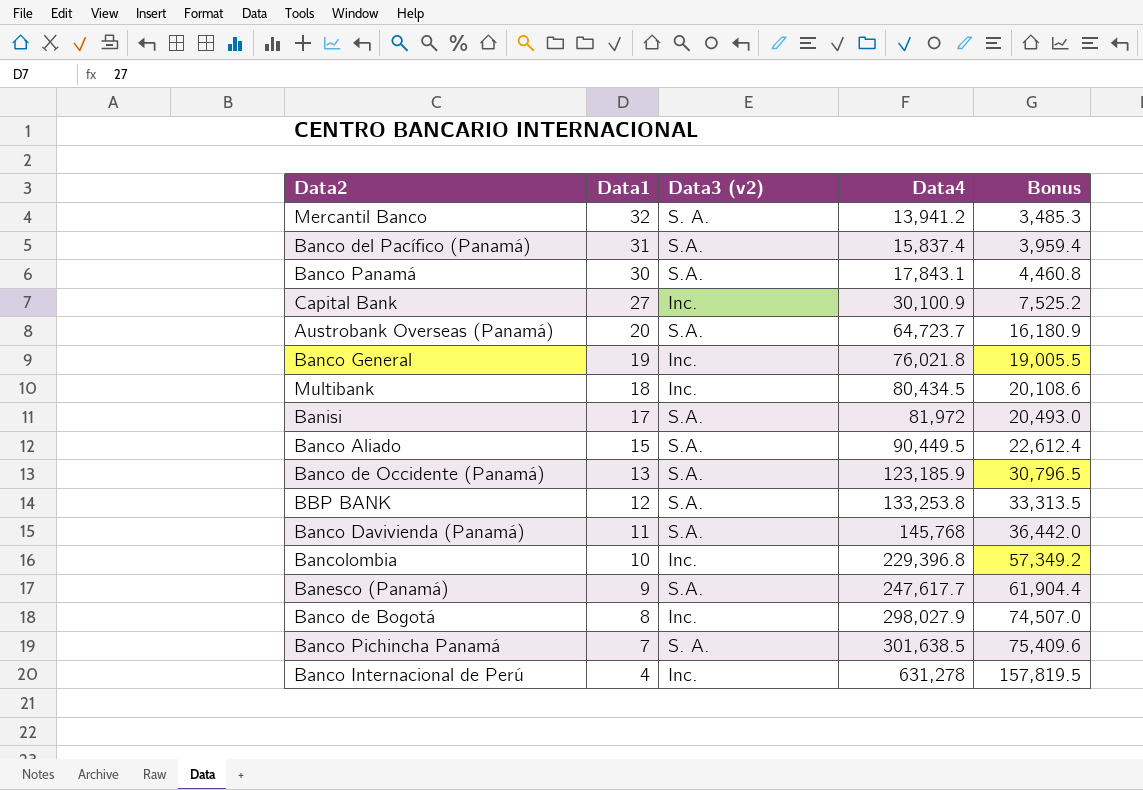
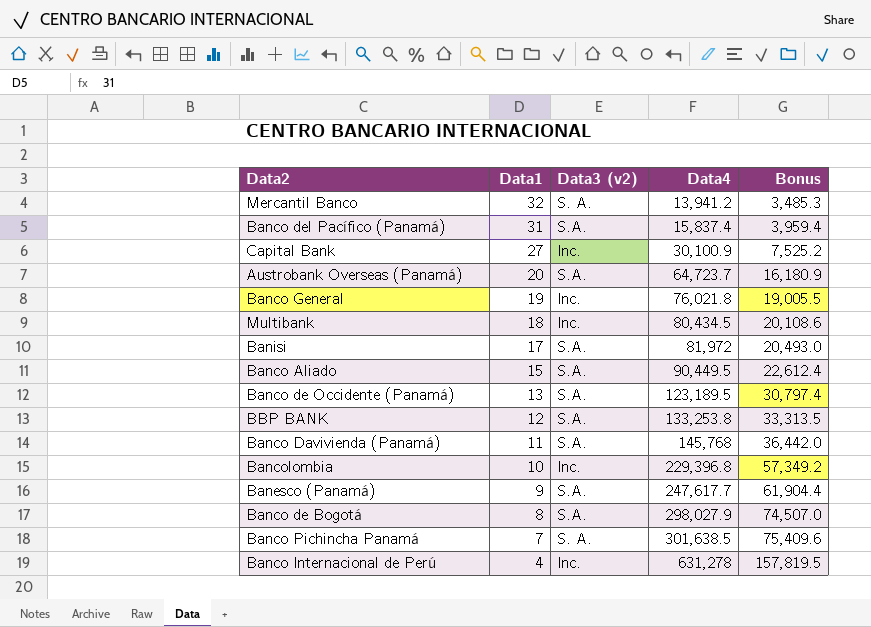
row Banco Panamá: 30 | S.A. | 17,843.1 | 4,460.8 -> none
Banco de Occidente (Panamá) | Data4: 123,185.9 -> 123,189.5
Banco de Occidente (Panamá) | Bonus: 30,796.5 -> 30,797.4
Banco de Bogotá | Data3 (v2): Inc. -> S.A.

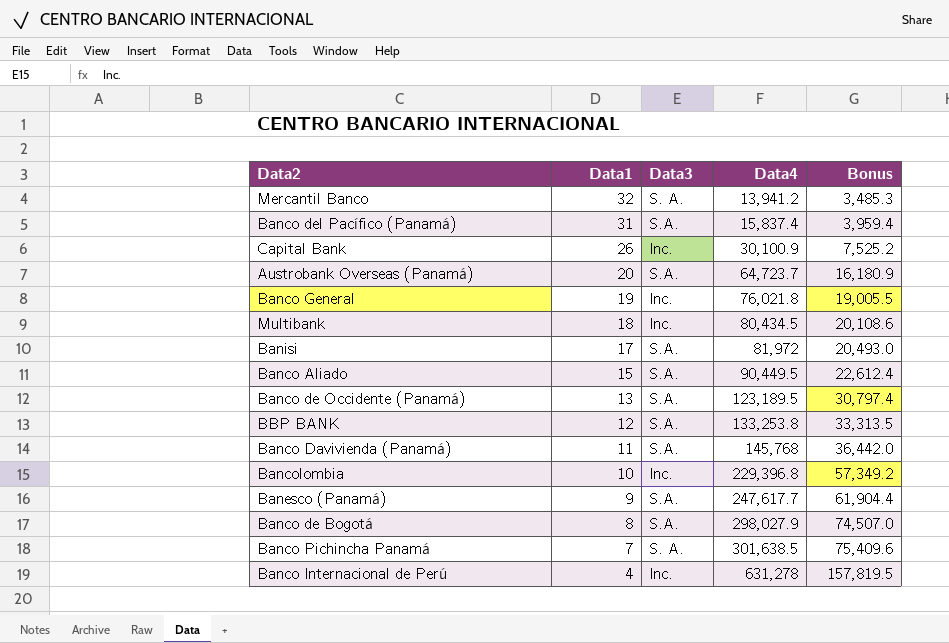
column name: Data3 (v2) -> Data3
Capital Bank | Data1: 27 -> 26

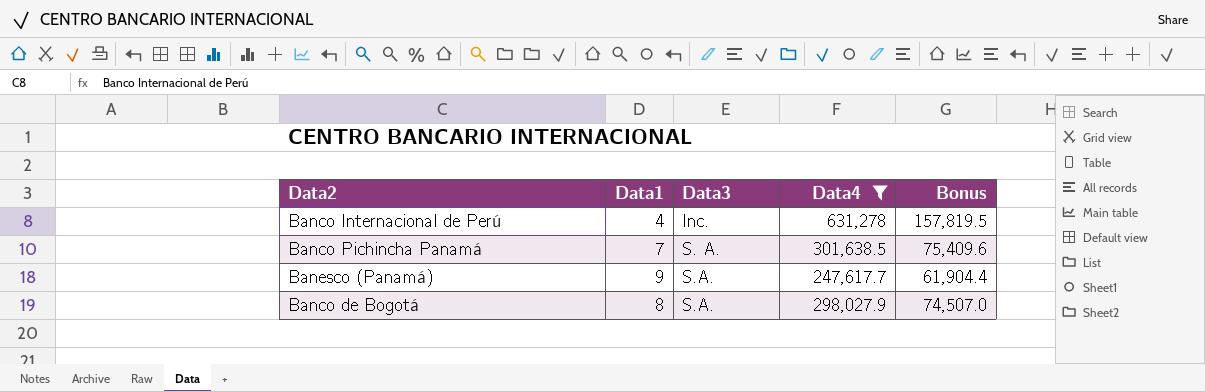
filter: none -> Data4 >= 247,617.7
row order: Data1 descending -> Data3 ascending

